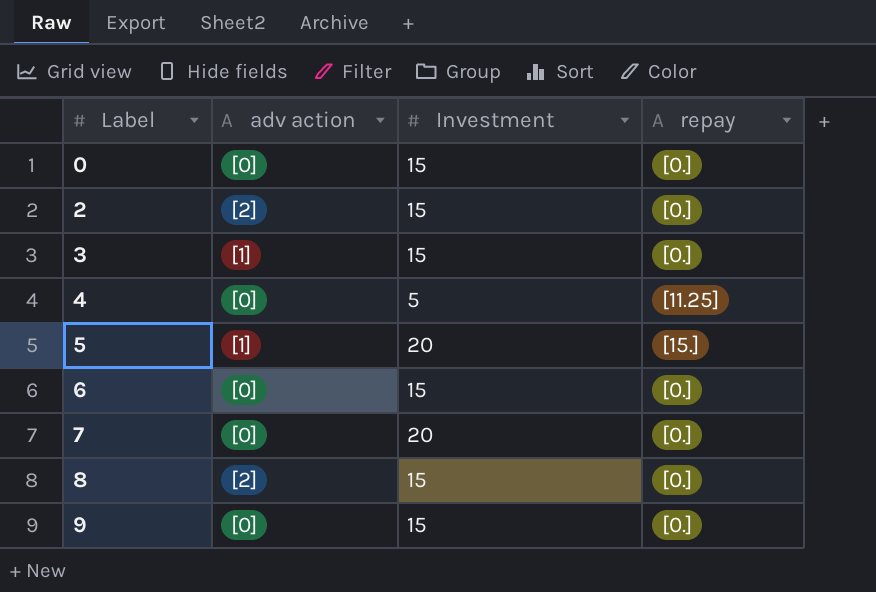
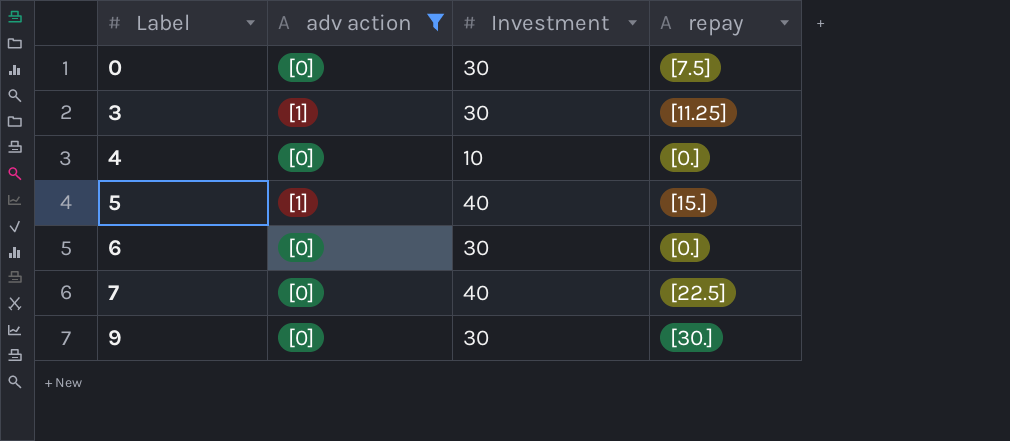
filter: none -> adv action != [2]
0 | Investment: 15 -> 30
0 | repay: [0.] -> [7.5]
3 | Investment: 15 -> 30
3 | repay: [0.] -> [11.25]
4 | Investment: 5 -> 10
4 | repay: [11.25] -> [0.]
5 | Investment: 20 -> 40
6 | Investment: 15 -> 30
7 | Investment: 20 -> 40
7 | repay: [0.] -> [22.5]
9 | Investment: 15 -> 30
9 | repay: [0.] -> [30.]

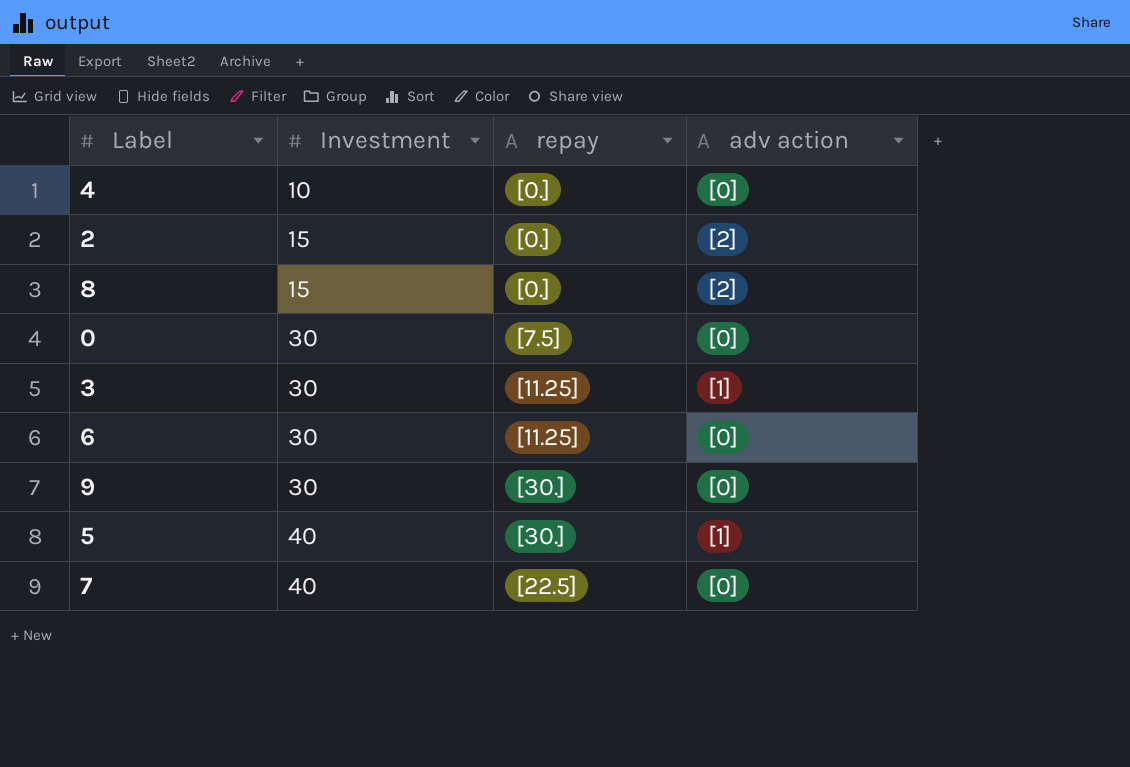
filter: adv action != [2] -> none
row order: Label ascending -> Investment ascending
column adv action | position: 2 -> 4
6 | repay: [0.] -> [11.25]
5 | repay: [15.] -> [30.]

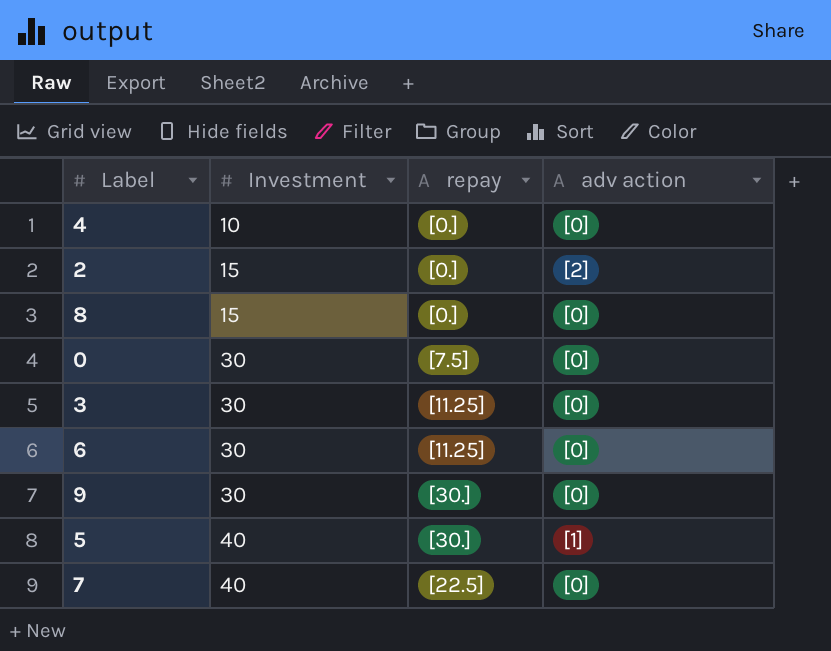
8 | adv action: [2] -> [0]
3 | adv action: [1] -> [0]

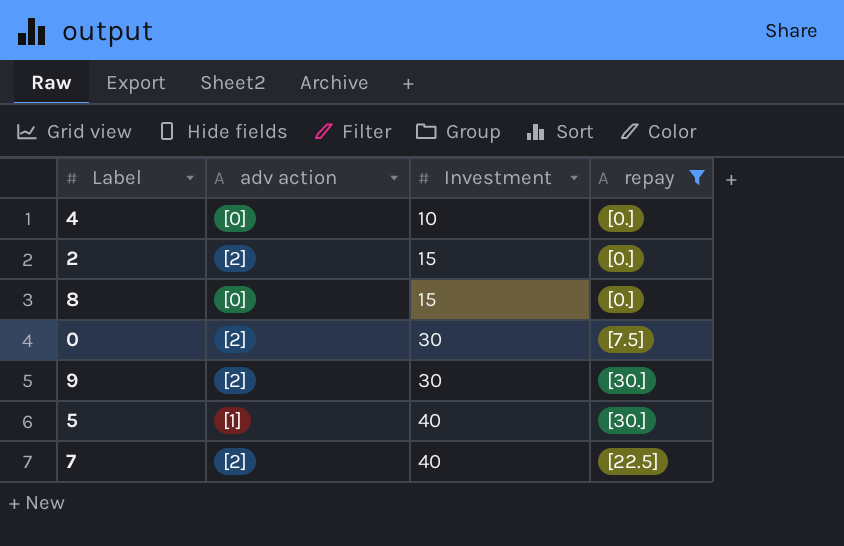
filter: none -> repay != [11.25]
column adv action | position: 4 -> 2
0 | adv action: [0] -> [2]
9 | adv action: [0] -> [2]
7 | adv action: [0] -> [2]

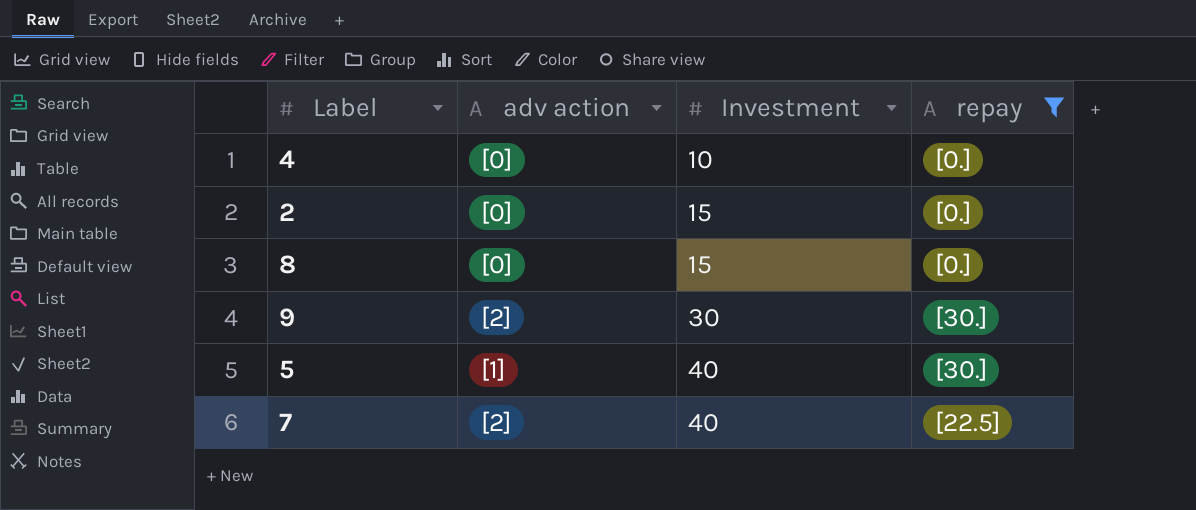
row 0: [2] | 30 | [7.5] -> none
2 | adv action: [2] -> [0]

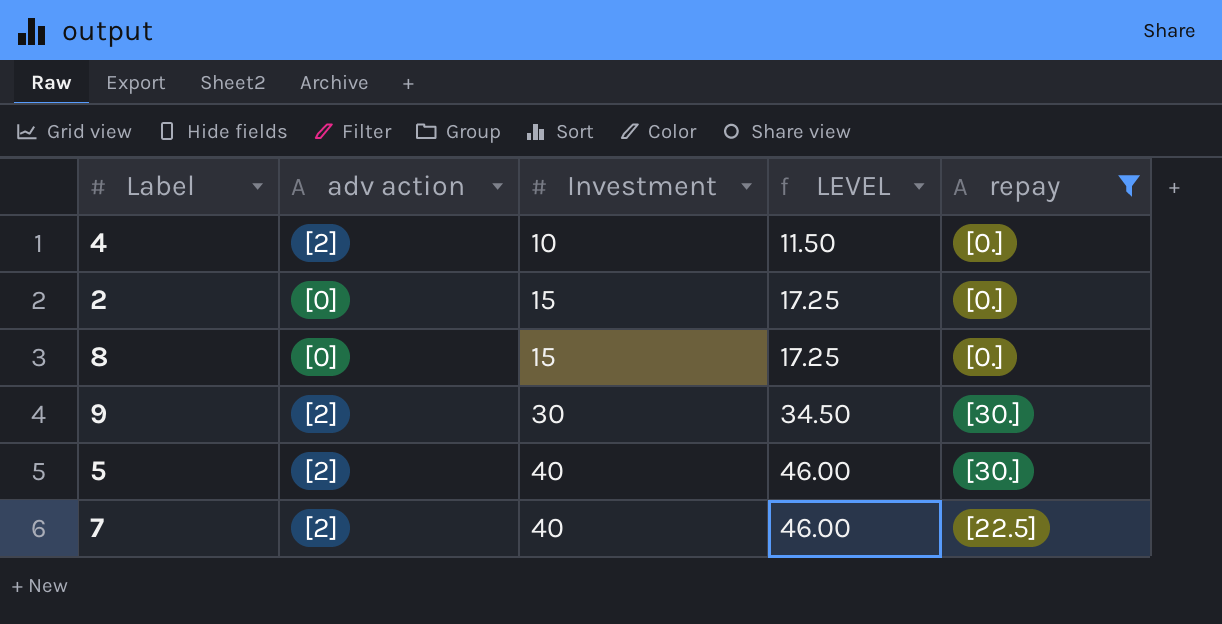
column LEVEL | formula: none -> [Investment] * 1.15
4 | adv action: [0] -> [2]
5 | adv action: [1] -> [2]

